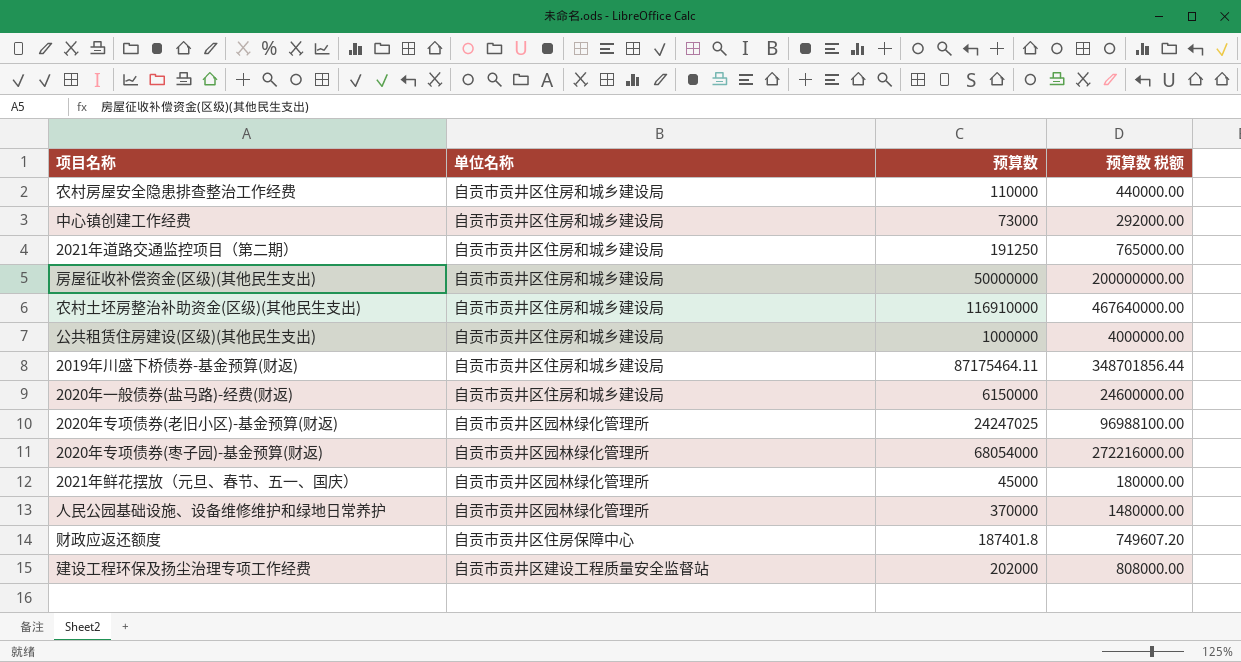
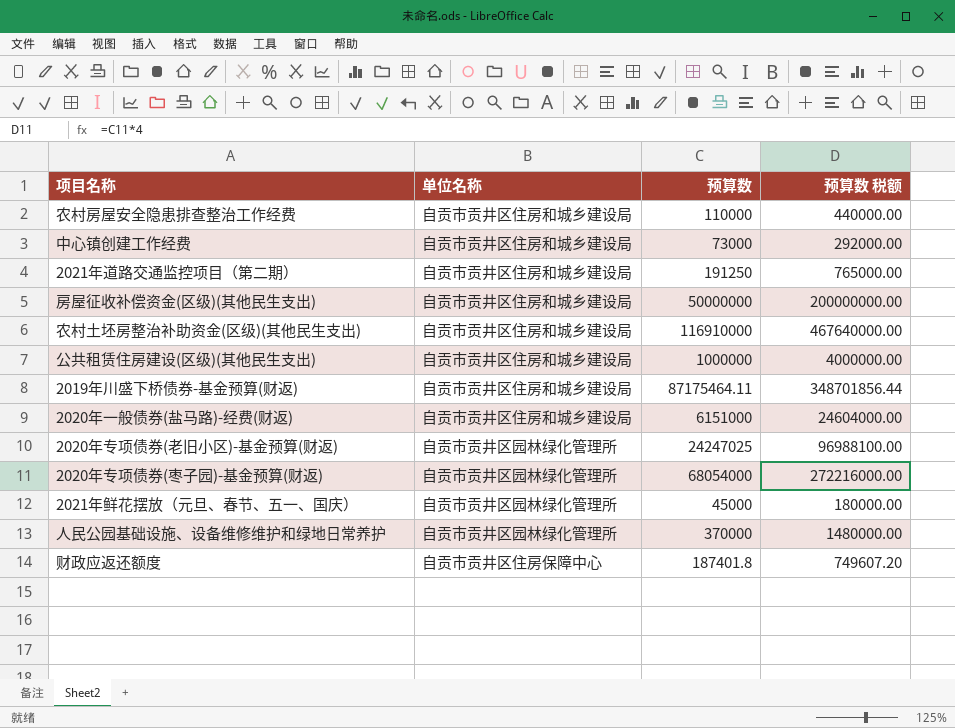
row 建设工程环保及扬尘治理专项工作经费: 自贡市贡井区建设工程质量安全监督站 | 202000 | 808000.00 -> none
2020年一般债券(盐马路)-经费(财返) | 预算数: 6150000 -> 6151000
2020年一般债券(盐马路)-经费(财返) | 预算数 税额: 24600000.00 -> 24604000.00

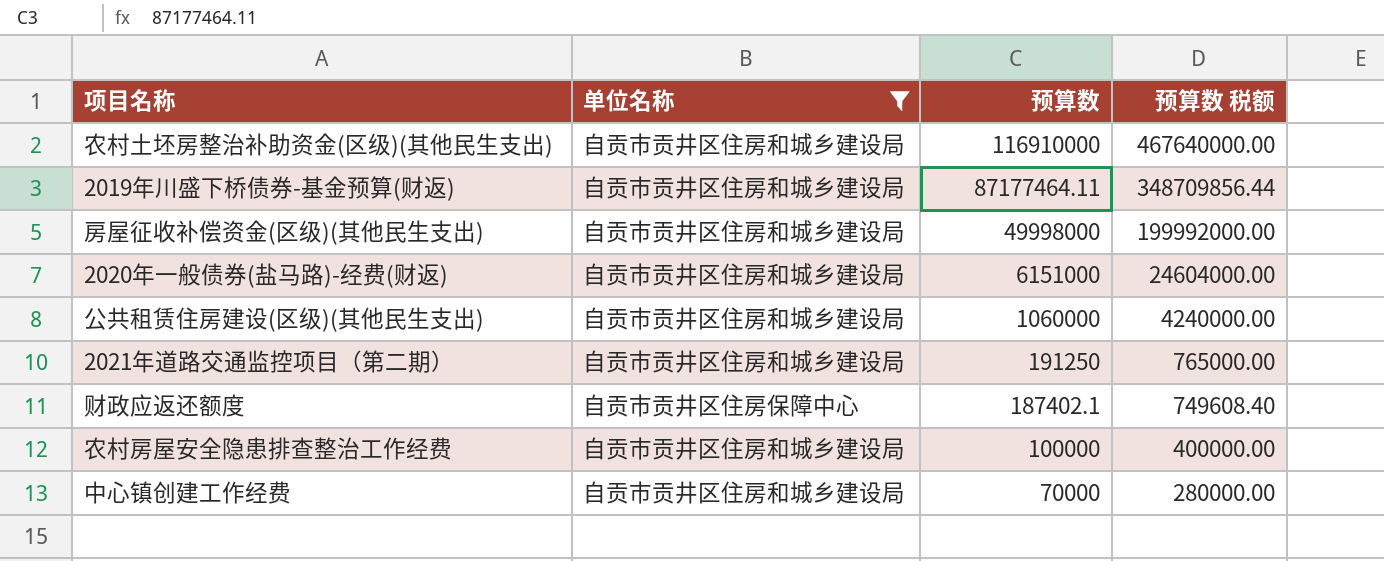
filter: none -> 单位名称 != 自贡市贡井区园林绿化管理所
row order: none -> 预算数 descending
2019年川盛下桥债券-基金预算(财返) | 预算数: 87175464.11 -> 87177464.11
2019年川盛下桥债券-基金预算(财返) | 预算数 税额: 348701856.44 -> 348709856.44
房屋征收补偿资金(区级)(其他民生支出) | 预算数: 50000000 -> 49998000
房屋征收补偿资金(区级)(其他民生支出) | 预算数 税额: 200000000.00 -> 199992000.00
公共租赁住房建设(区级)(其他民生支出) | 预算数: 1000000 -> 1060000
公共租赁住房建设(区级)(其他民生支出) | 预算数 税额: 4000000.00 -> 4240000.00
财政应返还额度 | 预算数: 187401.8 -> 187402.1
财政应返还额度 | 预算数 税额: 749607.20 -> 749608.40
农村房屋安全隐患排查整治工作经费 | 预算数: 110000 -> 100000
农村房屋安全隐患排查整治工作经费 | 预算数 税额: 440000.00 -> 400000.00
中心镇创建工作经费 | 预算数: 73000 -> 70000
中心镇创建工作经费 | 预算数 税额: 292000.00 -> 280000.00

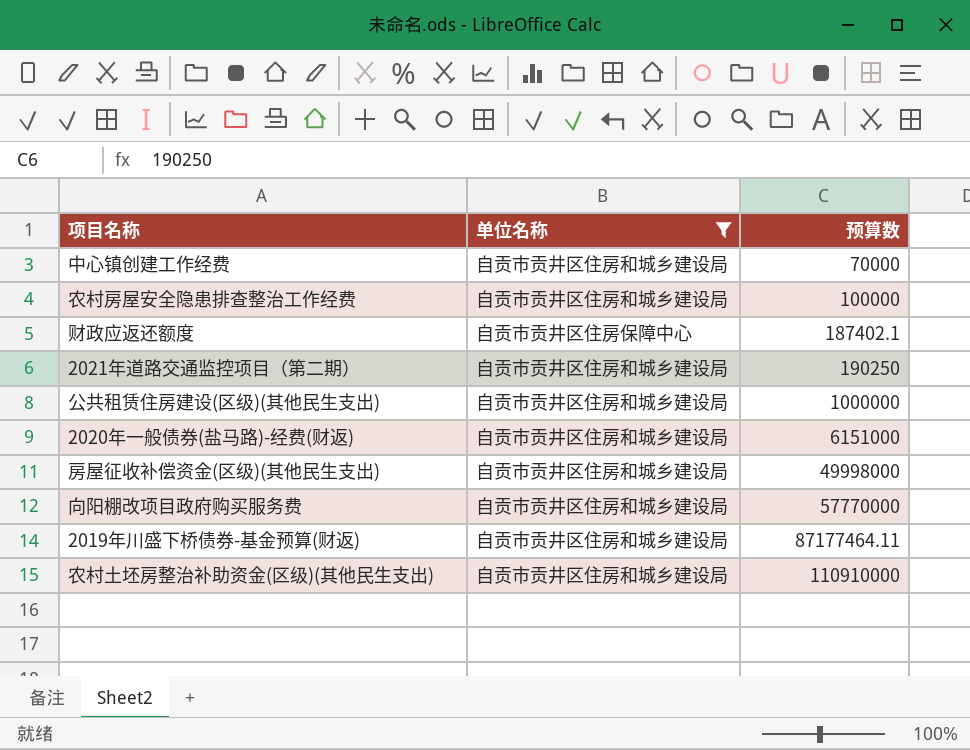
row order: 预算数 descending -> 预算数 ascending
column 预算数 税额 | formula: [预算数] * 4 -> none
2021年道路交通监控项目（第二期） | 预算数: 191250 -> 190250
公共租赁住房建设(区级)(其他民生支出) | 预算数: 1060000 -> 1000000
row 向阳棚改项目政府购买服务费: none -> 自贡市贡井区住房和城乡建设局 | 57770000
农村土坯房整治补助资金(区级)(其他民生支出) | 预算数: 116910000 -> 110910000

